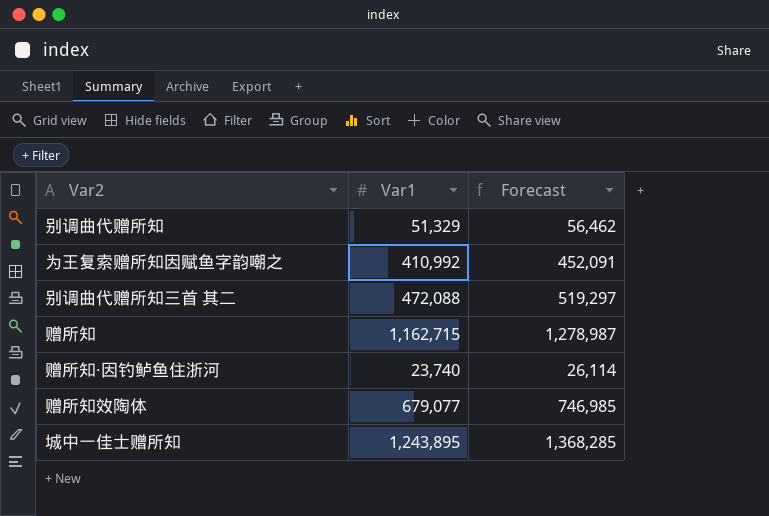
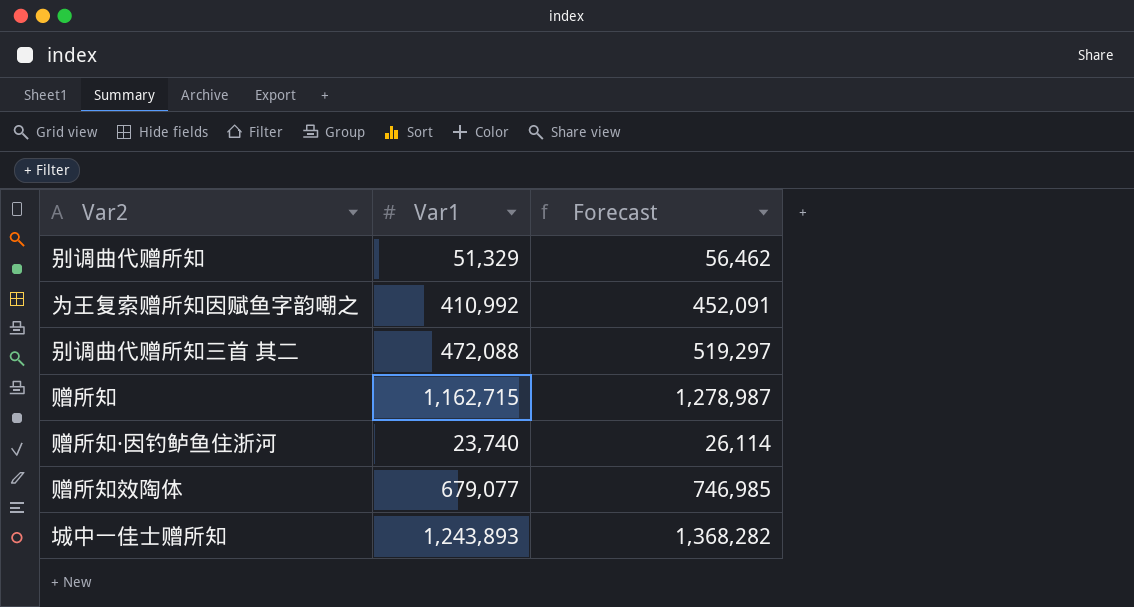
城中一佳士赠所知 | Var1: 1,243,895 -> 1,243,893
城中一佳士赠所知 | Forecast: 1,368,285 -> 1,368,282

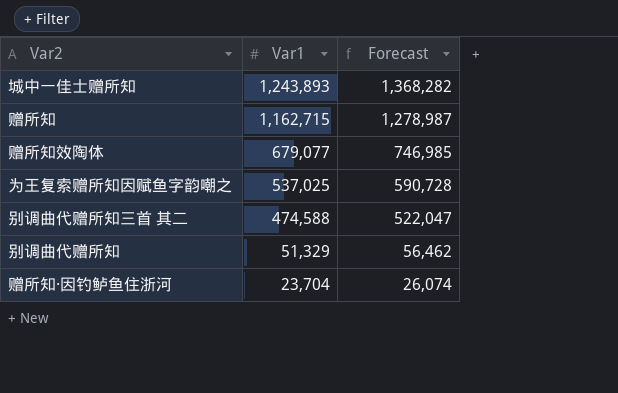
row order: none -> Var1 descending
为王复索赠所知因赋鱼字韵嘲之 | Var1: 410,992 -> 537,025
为王复索赠所知因赋鱼字韵嘲之 | Forecast: 452,091 -> 590,728
别调曲代赠所知三首 其二 | Var1: 472,088 -> 474,588
别调曲代赠所知三首 其二 | Forecast: 519,297 -> 522,047
赠所知·因钓鲈鱼住浙河 | Var1: 23,740 -> 23,704
赠所知·因钓鲈鱼住浙河 | Forecast: 26,114 -> 26,074

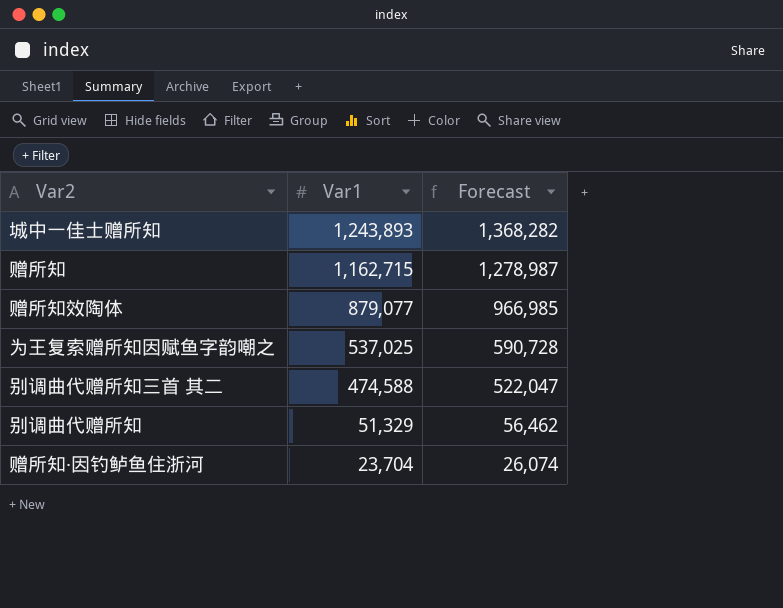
赠所知效陶体 | Var1: 679,077 -> 879,077
赠所知效陶体 | Forecast: 746,985 -> 966,985

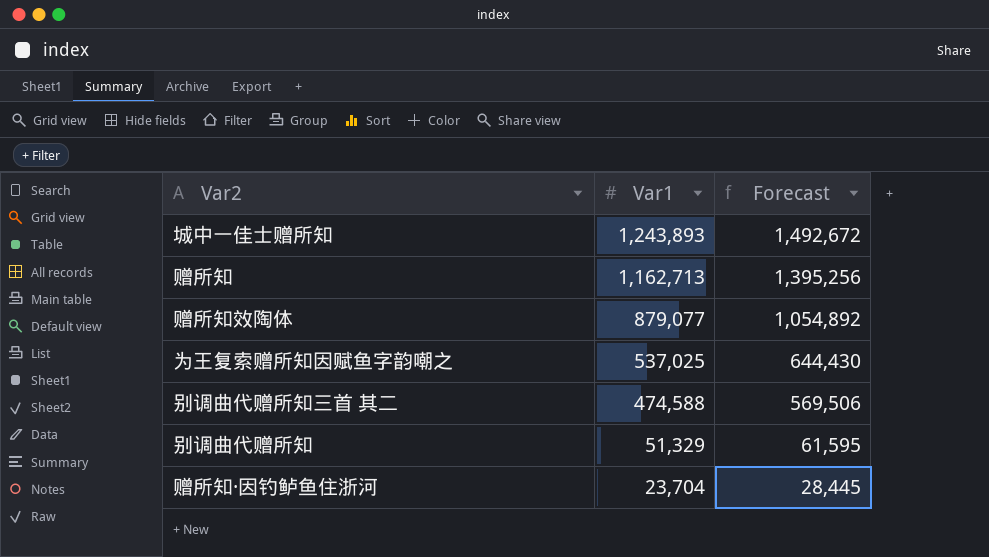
column Forecast | formula: [Var1] * 1.1 -> [Var1] * 1.2
赠所知 | Var1: 1,162,715 -> 1,162,713

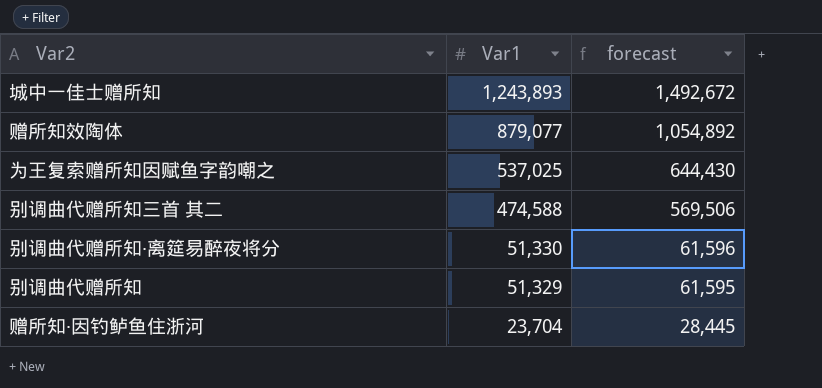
column name: Forecast -> forecast
row 赠所知: 1,162,713 | 1,395,256 -> none
row 别调曲代赠所知·离筵易醉夜将分: none -> 51,330 | 61,596

